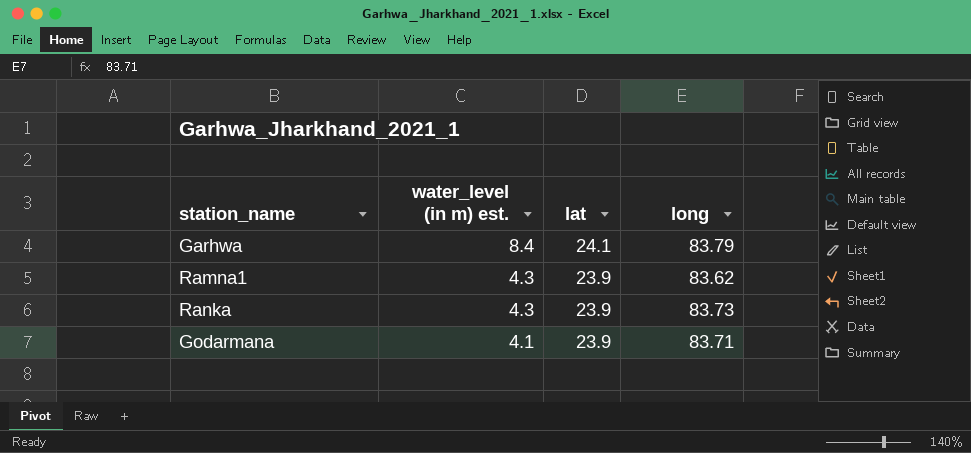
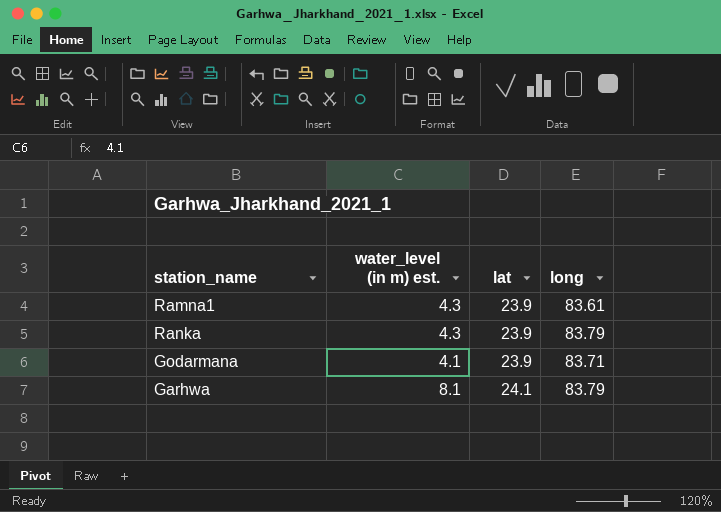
row order: water_level (in m) est. descending -> lat ascending
Ramna1 | long: 83.62 -> 83.61
Ranka | long: 83.73 -> 83.79
Garhwa | water_level (in m) est.: 8.4 -> 8.1

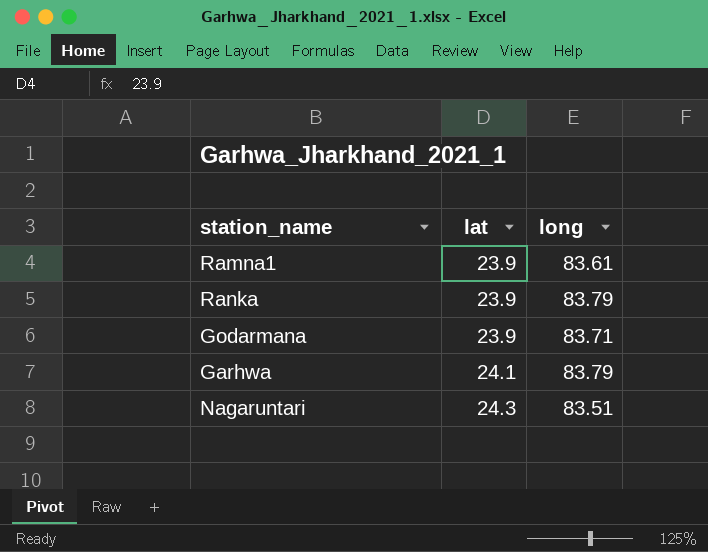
column water_level (in m) est. | position: 2 -> none
row Nagaruntari: none -> 24.3 | 83.51

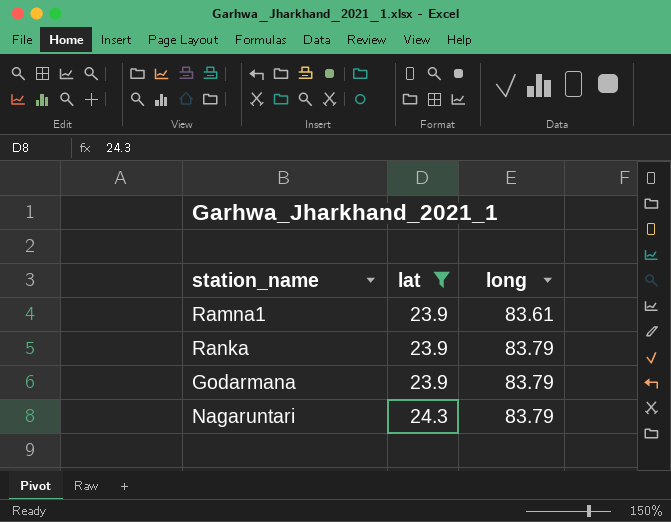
filter: none -> lat != 24.1
Godarmana | long: 83.71 -> 83.79
Nagaruntari | long: 83.51 -> 83.79

